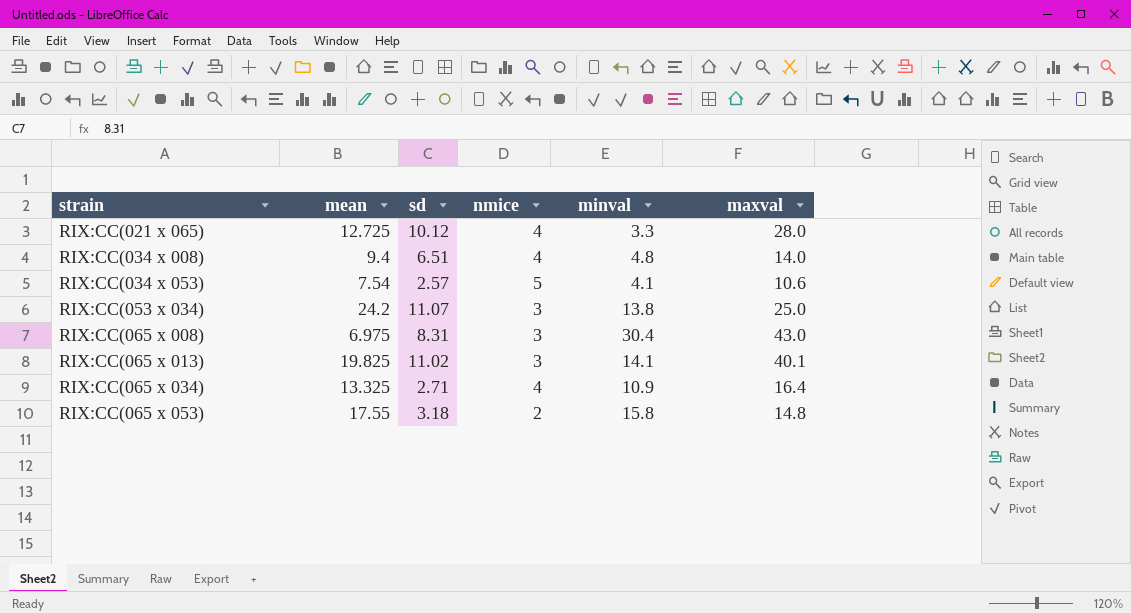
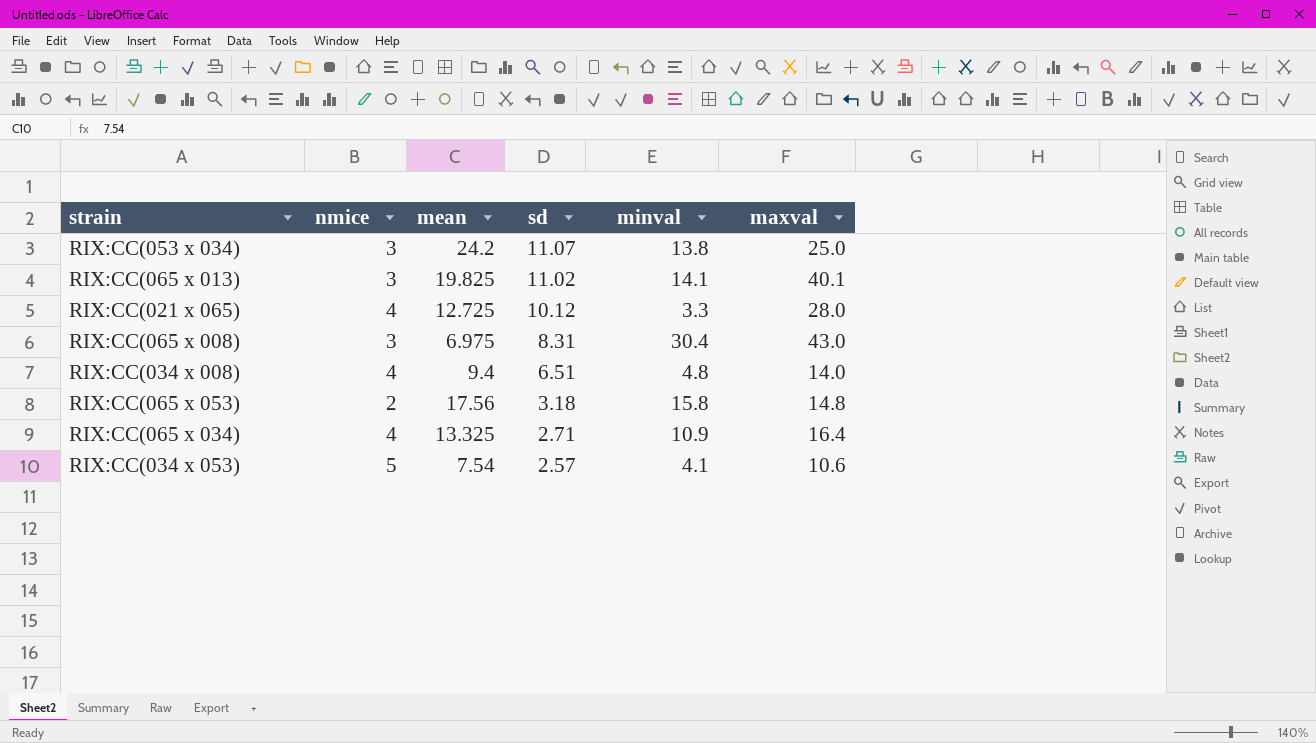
row order: strain ascending -> sd descending
column nmice | position: 4 -> 2
RIX:CC(065 x 053) | mean: 17.55 -> 17.56

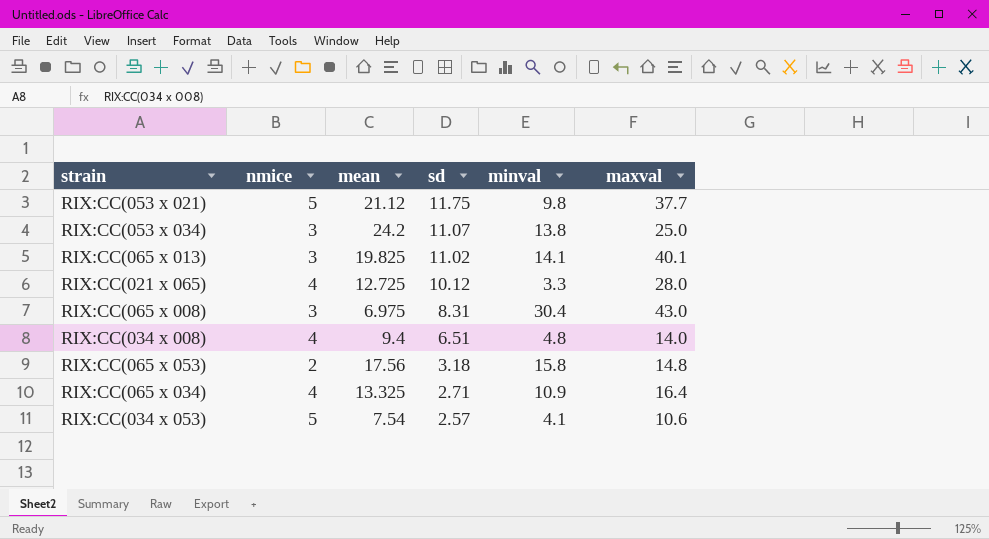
row RIX:CC(053 x 021): none -> 5 | 21.12 | 11.75 | 9.8 | 37.7

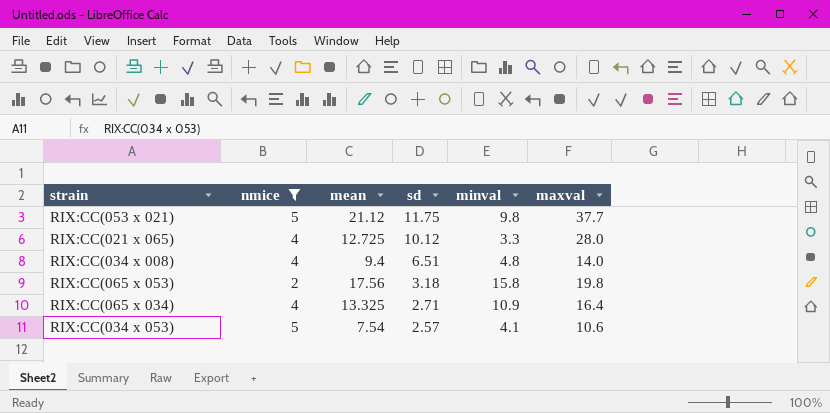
filter: none -> nmice != 3
RIX:CC(065 x 053) | maxval: 14.8 -> 19.8

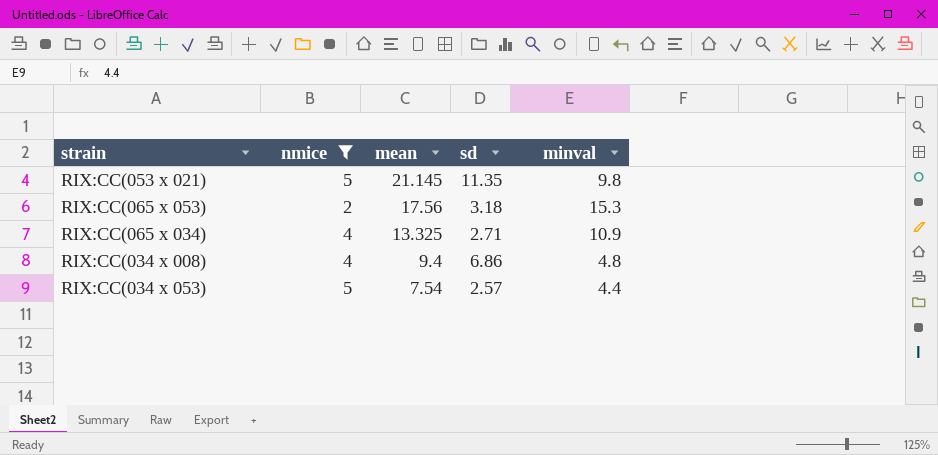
row order: sd descending -> mean descending
column maxval | position: 6 -> none
row RIX:CC(021 x 065): 4 | 12.725 | 10.12 | 3.3 | 28.0 -> none
RIX:CC(053 x 021) | mean: 21.12 -> 21.145
RIX:CC(053 x 021) | sd: 11.75 -> 11.35
RIX:CC(065 x 053) | minval: 15.8 -> 15.3
RIX:CC(034 x 008) | sd: 6.51 -> 6.86
RIX:CC(034 x 053) | minval: 4.1 -> 4.4

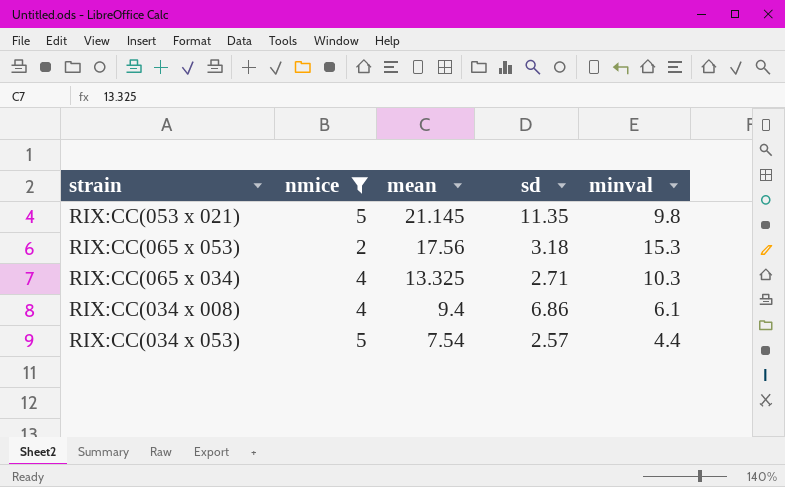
RIX:CC(065 x 034) | minval: 10.9 -> 10.3
RIX:CC(034 x 008) | minval: 4.8 -> 6.1

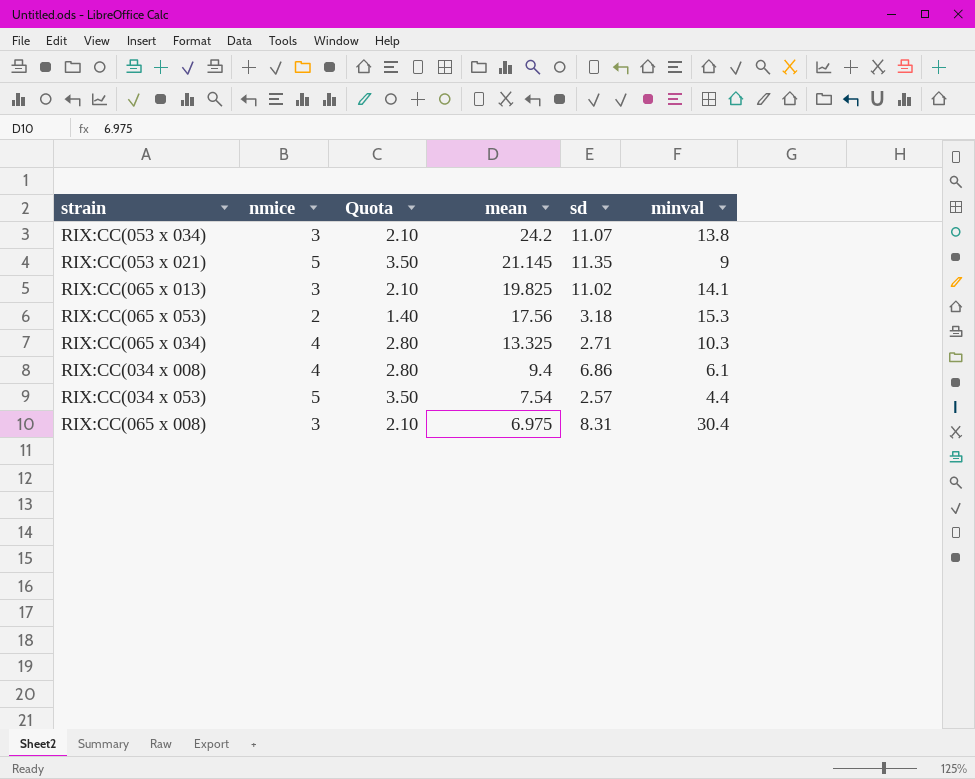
filter: nmice != 3 -> none
column Quota | formula: none -> [nmice] * 0.7
RIX:CC(053 x 021) | minval: 9.8 -> 9

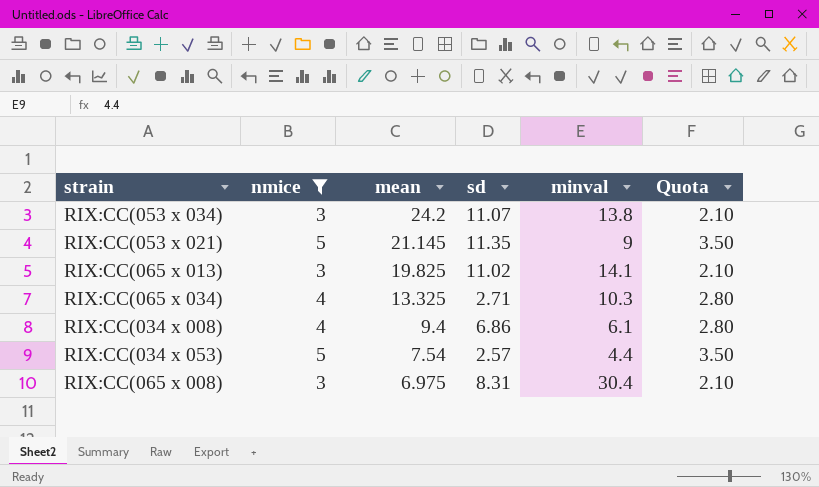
filter: none -> nmice != 2
column Quota | position: 3 -> 6

